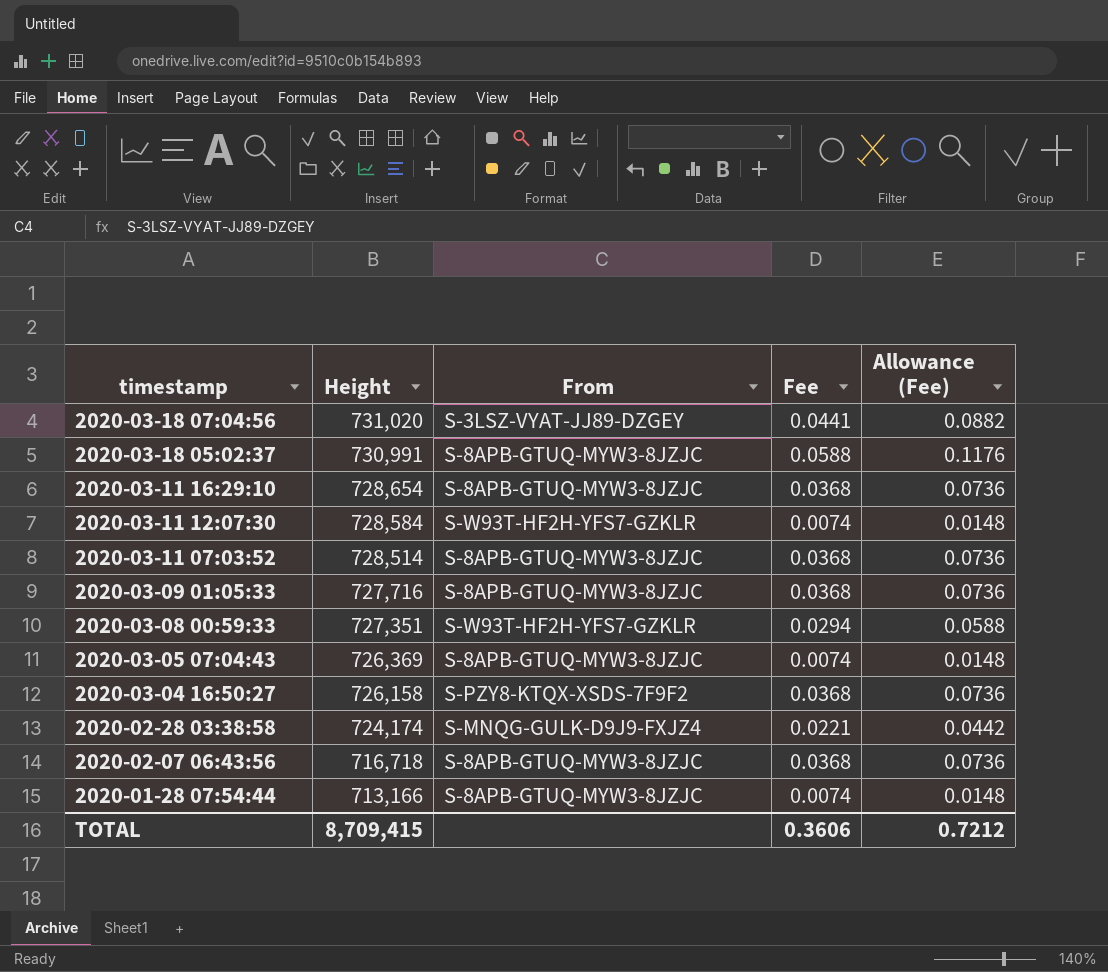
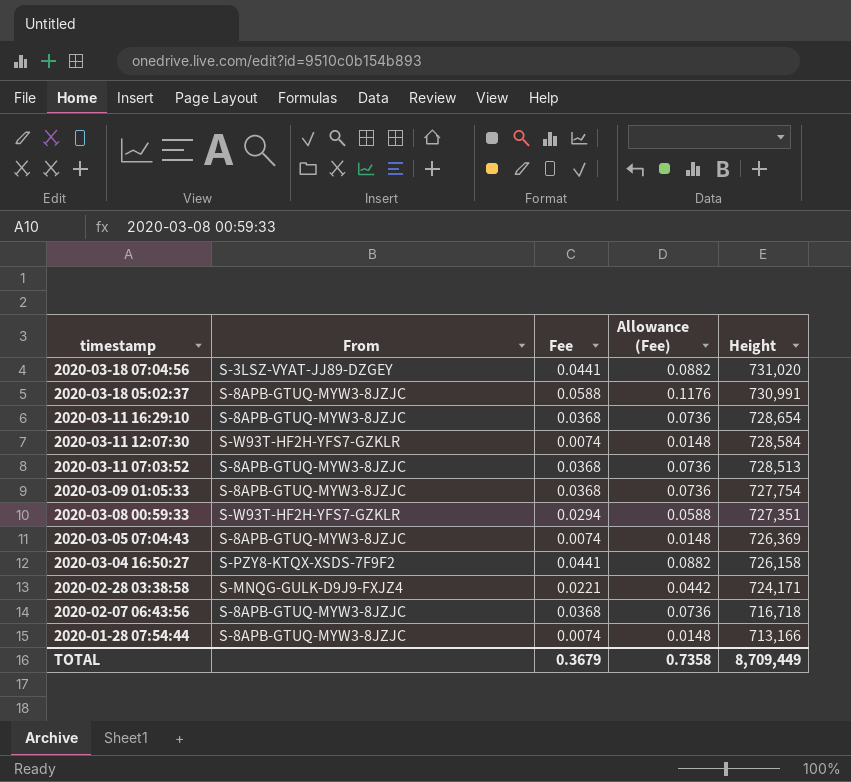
column Height | position: 2 -> 5
2020-03-11 07:03:52 | Height: 728,514 -> 728,513
2020-03-09 01:05:33 | Height: 727,716 -> 727,754
2020-03-04 16:50:27 | Fee: 0.0368 -> 0.0441
2020-03-04 16:50:27 | Allowance (Fee): 0.0736 -> 0.0882
2020-02-28 03:38:58 | Height: 724,174 -> 724,171
TOTAL | Fee: 0.3606 -> 0.3679
TOTAL | Allowance (Fee): 0.7212 -> 0.7358
TOTAL | Height: 8,709,415 -> 8,709,449

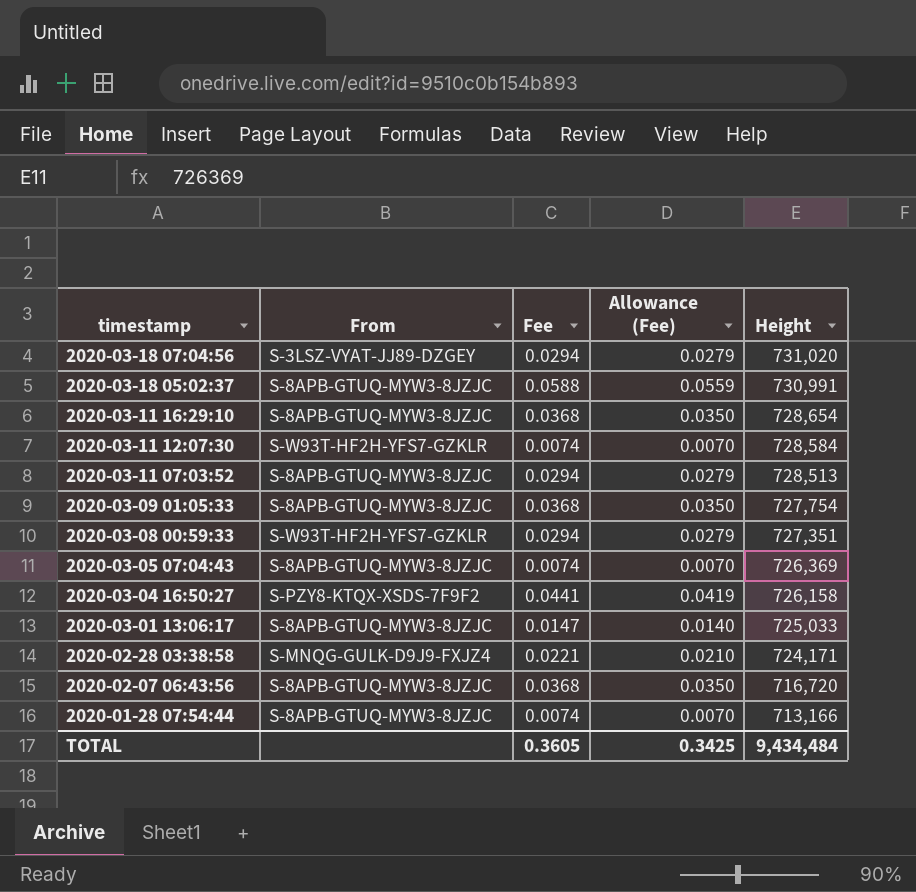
column Allowance (Fee) | formula: [Fee] * 2 -> [Fee] * 0.95
2020-03-18 07:04:56 | Fee: 0.0441 -> 0.0294
2020-03-11 07:03:52 | Fee: 0.0368 -> 0.0294
row 2020-03-01 13:06:17: none -> S-8APB-GTUQ-MYW3-8JZJC | 0.0147 | 0.0140 | 725,033
2020-02-07 06:43:56 | Height: 716,718 -> 716,720
TOTAL | Fee: 0.3679 -> 0.3605
TOTAL | Allowance (Fee): 0.7358 -> 0.3425
TOTAL | Height: 8,709,449 -> 9,434,484

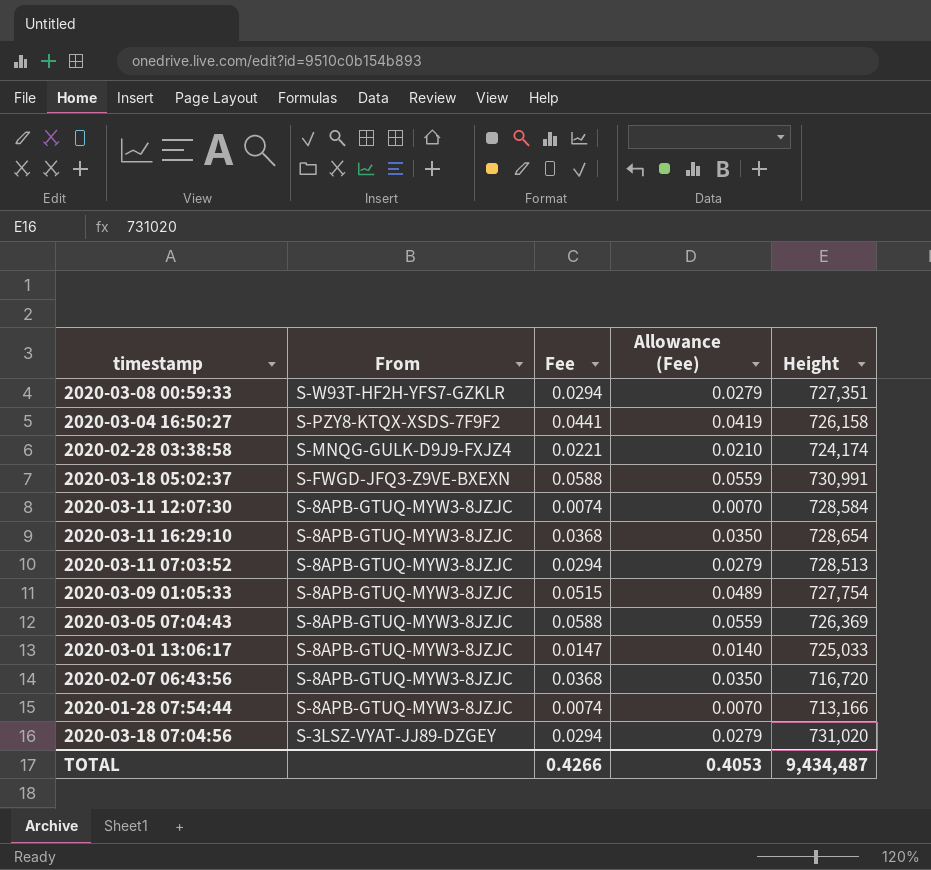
row order: timestamp descending -> From descending
2020-02-28 03:38:58 | Height: 724,171 -> 724,174
2020-03-18 05:02:37 | From: S-8APB-GTUQ-MYW3-8JZJC -> S-FWGD-JFQ3-Z9VE-BXEXN
2020-03-11 12:07:30 | From: S-W93T-HF2H-YFS7-GZKLR -> S-8APB-GTUQ-MYW3-8JZJC
2020-03-09 01:05:33 | Fee: 0.0368 -> 0.0515
2020-03-09 01:05:33 | Allowance (Fee): 0.0350 -> 0.0489
2020-03-05 07:04:43 | Fee: 0.0074 -> 0.0588
2020-03-05 07:04:43 | Allowance (Fee): 0.0070 -> 0.0559
TOTAL | Fee: 0.3605 -> 0.4266
TOTAL | Allowance (Fee): 0.3425 -> 0.4053
TOTAL | Height: 9,434,484 -> 9,434,487

